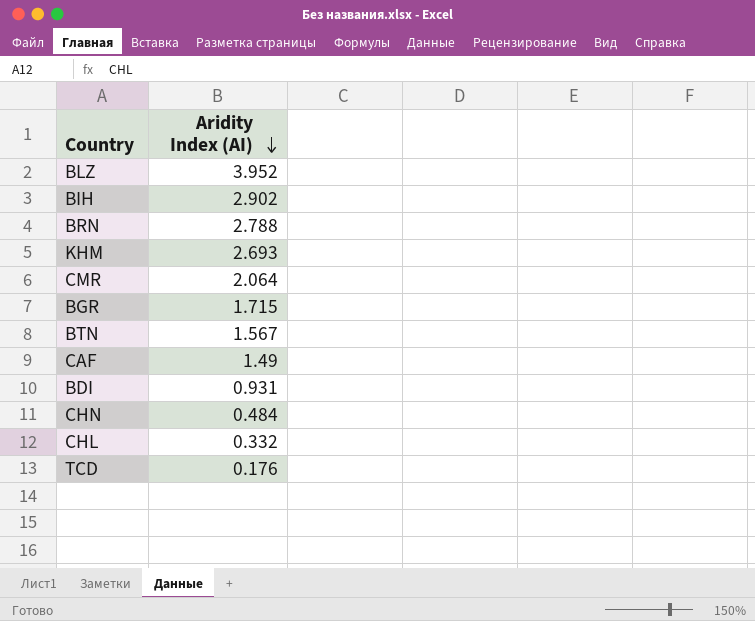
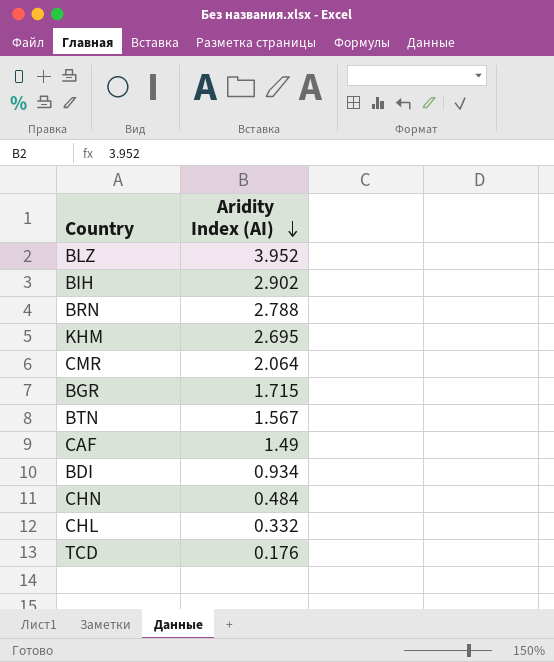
KHM | Aridity Index (AI): 2.693 -> 2.695
BDI | Aridity Index (AI): 0.931 -> 0.934

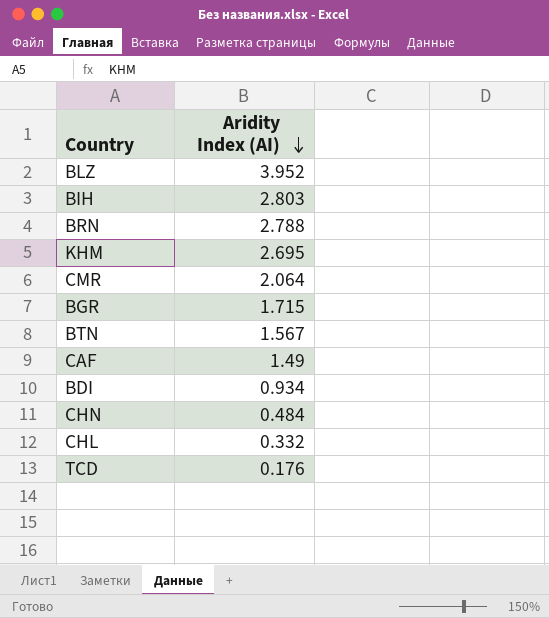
BIH | Aridity Index (AI): 2.902 -> 2.803

